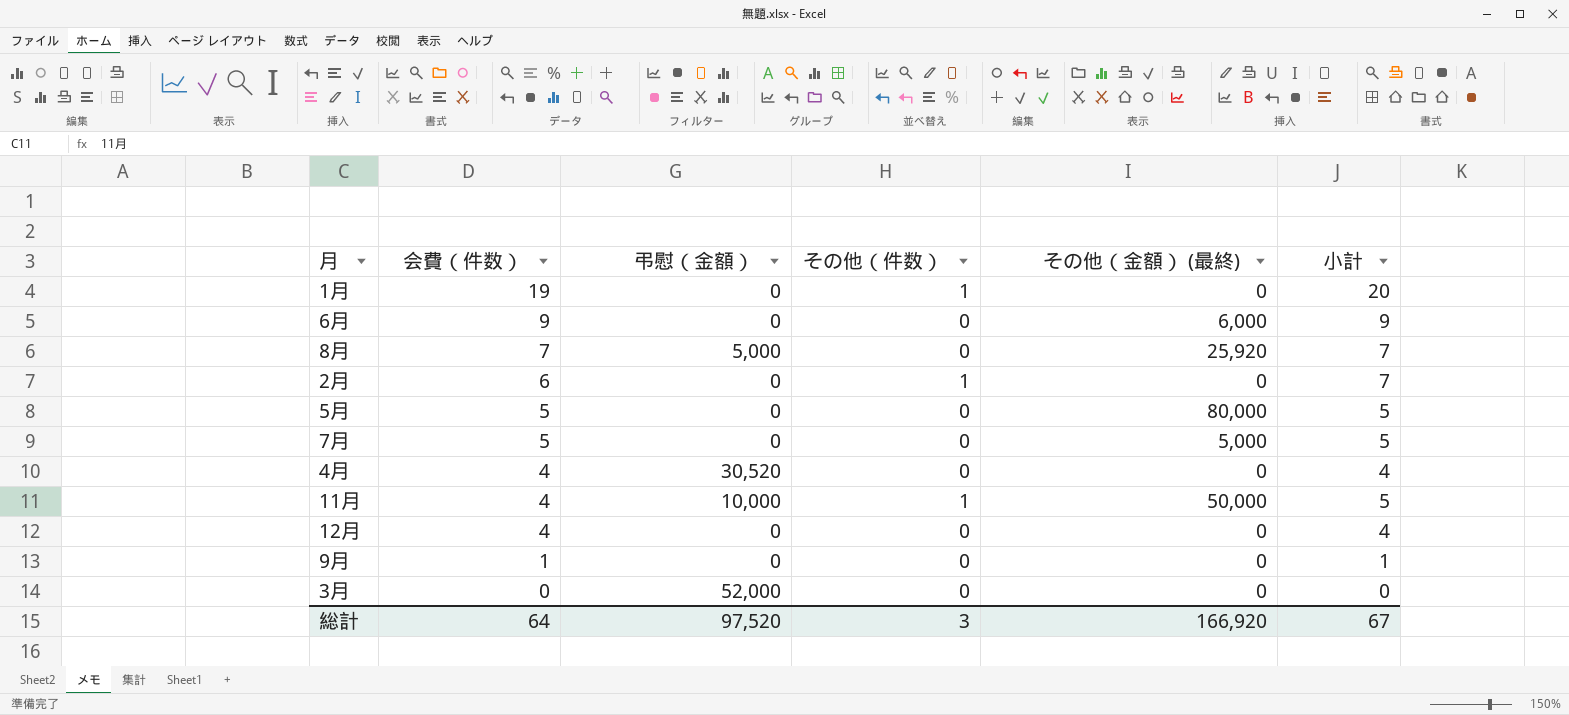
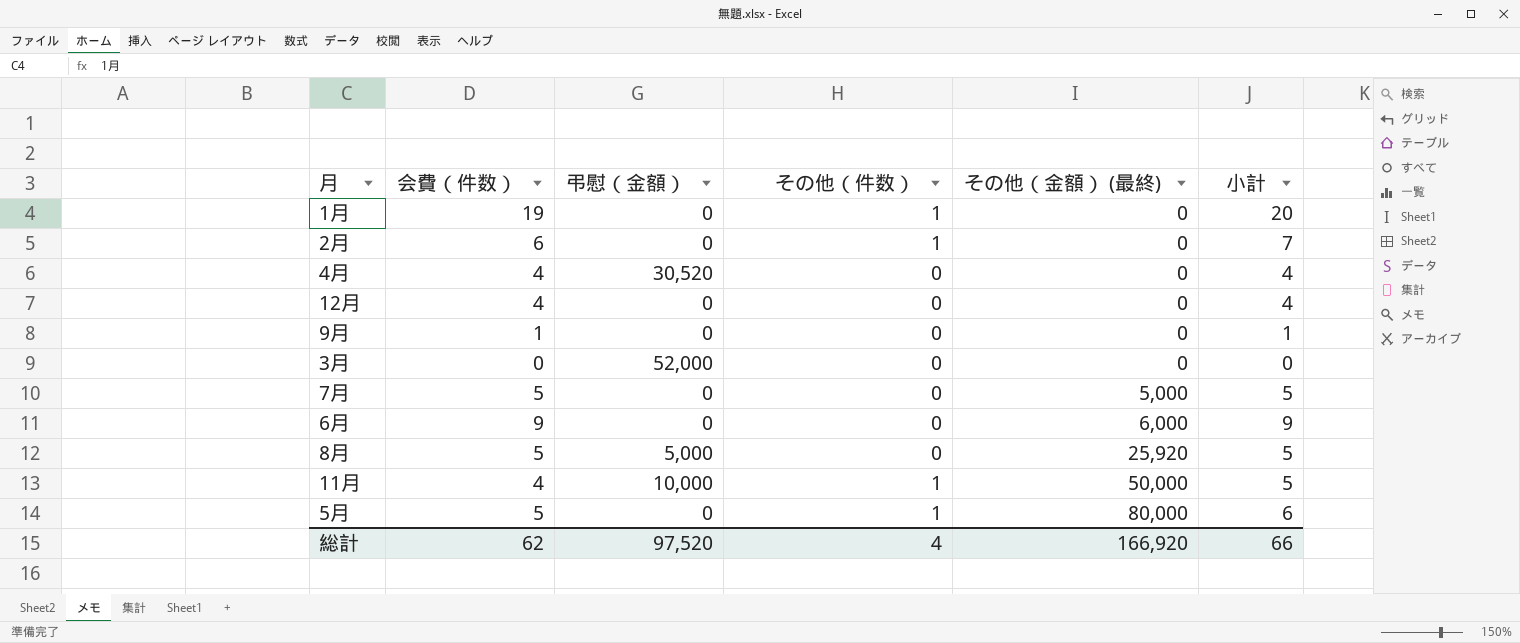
row order: 会費（件数） descending -> その他（金額） (最終) ascending
8月 | 会費（件数）: 7 -> 5
8月 | 小計: 7 -> 5
5月 | その他（件数）: 0 -> 1
5月 | 小計: 5 -> 6
総計 | 会費（件数）: 64 -> 62
総計 | その他（件数）: 3 -> 4
総計 | 小計: 67 -> 66

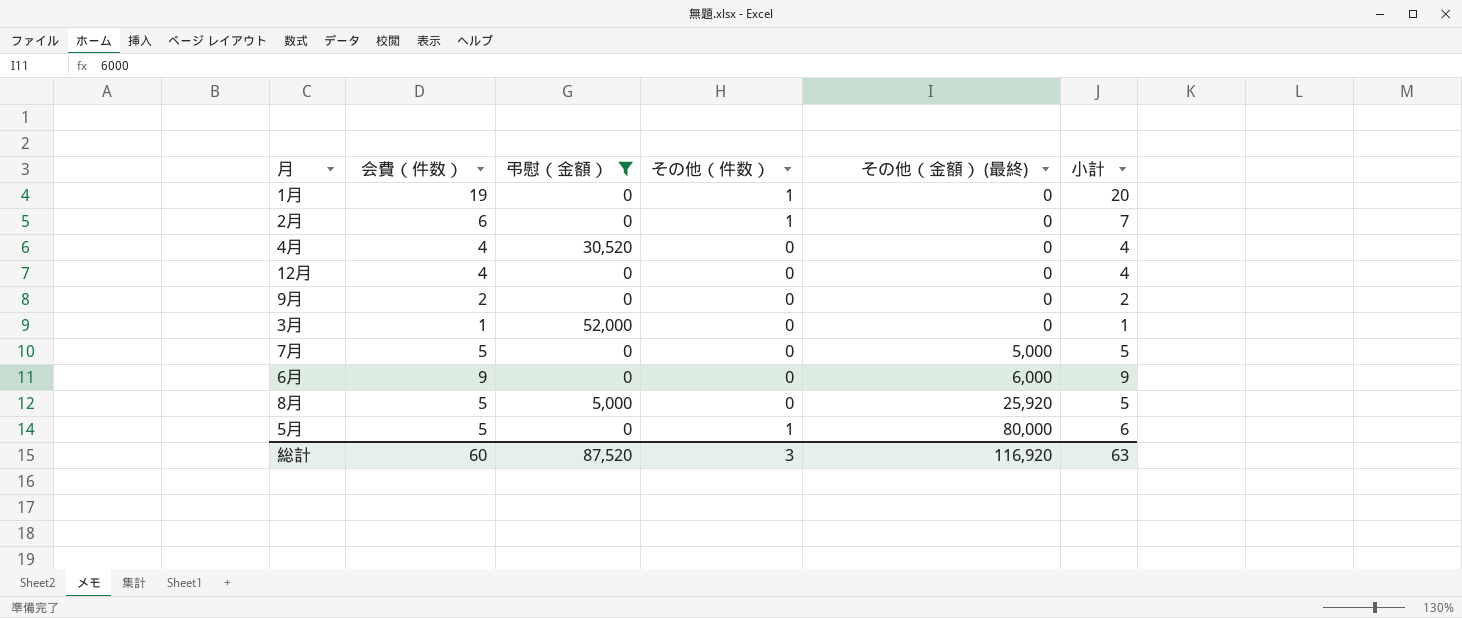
filter: none -> 弔慰（金額） != 10,000
9月 | 会費（件数）: 1 -> 2
9月 | 小計: 1 -> 2
3月 | 会費（件数）: 0 -> 1
3月 | 小計: 0 -> 1
総計 | 会費（件数）: 62 -> 60
総計 | 弔慰（金額）: 97,520 -> 87,520
総計 | その他（件数）: 4 -> 3
総計 | その他（金額） (最終): 166,920 -> 116,920
総計 | 小計: 66 -> 63

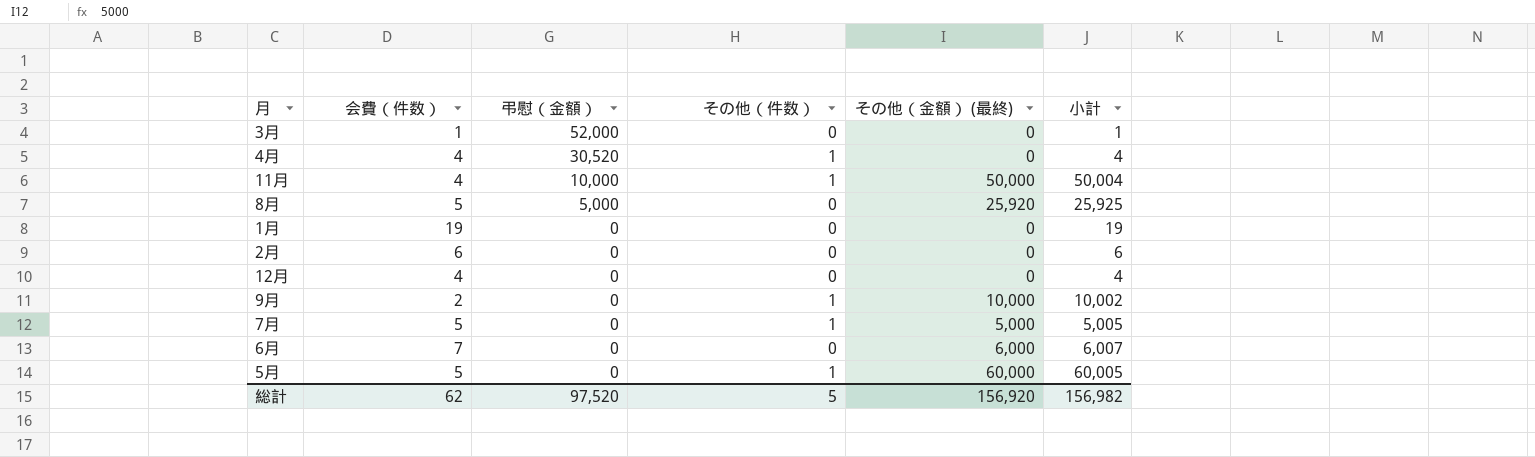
filter: 弔慰（金額） != 10,000 -> none
row order: その他（金額） (最終) ascending -> 弔慰（金額） descending
column 小計 | formula: [会費（件数）] + [その他（件数）] -> [会費（件数）] + [その他（金額） (最終)]
4月 | その他（件数）: 0 -> 1
1月 | その他（件数）: 1 -> 0
2月 | その他（件数）: 1 -> 0
9月 | その他（件数）: 0 -> 1
9月 | その他（金額） (最終): 0 -> 10,000
7月 | その他（件数）: 0 -> 1
6月 | 会費（件数）: 9 -> 7
5月 | その他（金額） (最終): 80,000 -> 60,000
総計 | 会費（件数）: 60 -> 62
総計 | 弔慰（金額）: 87,520 -> 97,520
総計 | その他（件数）: 3 -> 5
総計 | その他（金額） (最終): 116,920 -> 156,920
総計 | 小計: 63 -> 156,982

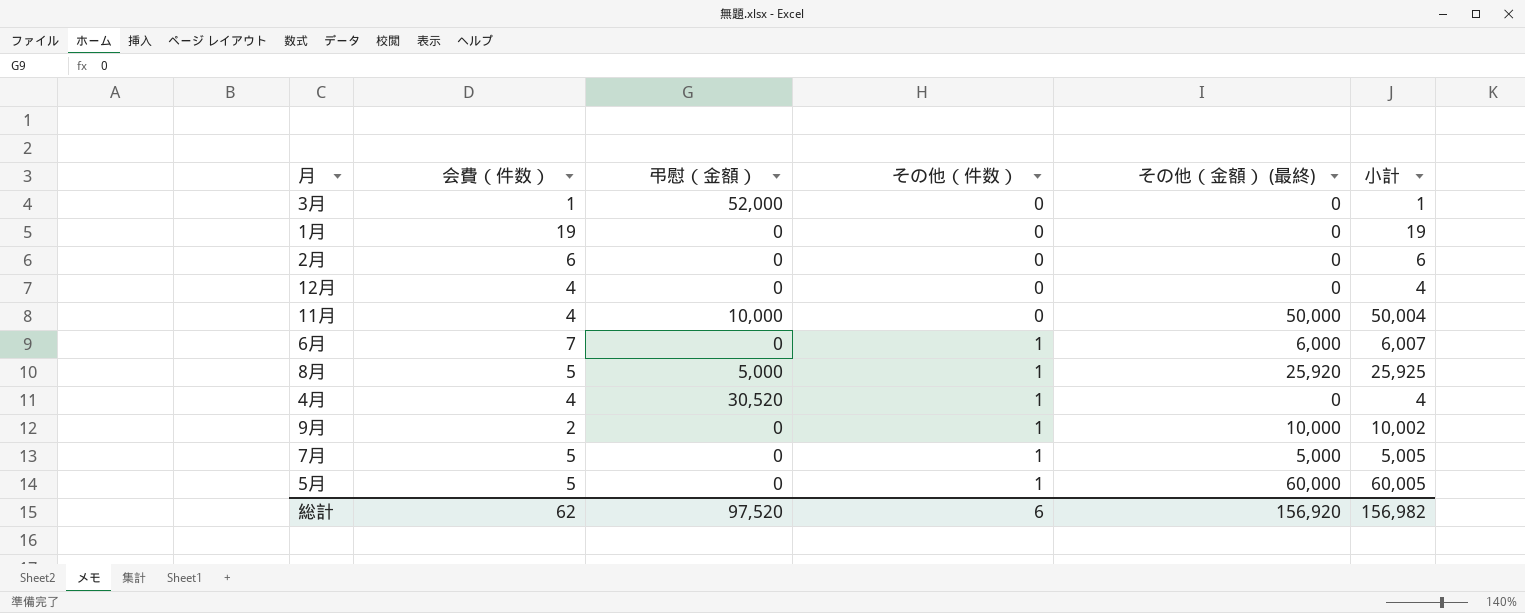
row order: 弔慰（金額） descending -> その他（件数） ascending
11月 | その他（件数）: 1 -> 0
6月 | その他（件数）: 0 -> 1
8月 | その他（件数）: 0 -> 1
総計 | その他（件数）: 5 -> 6

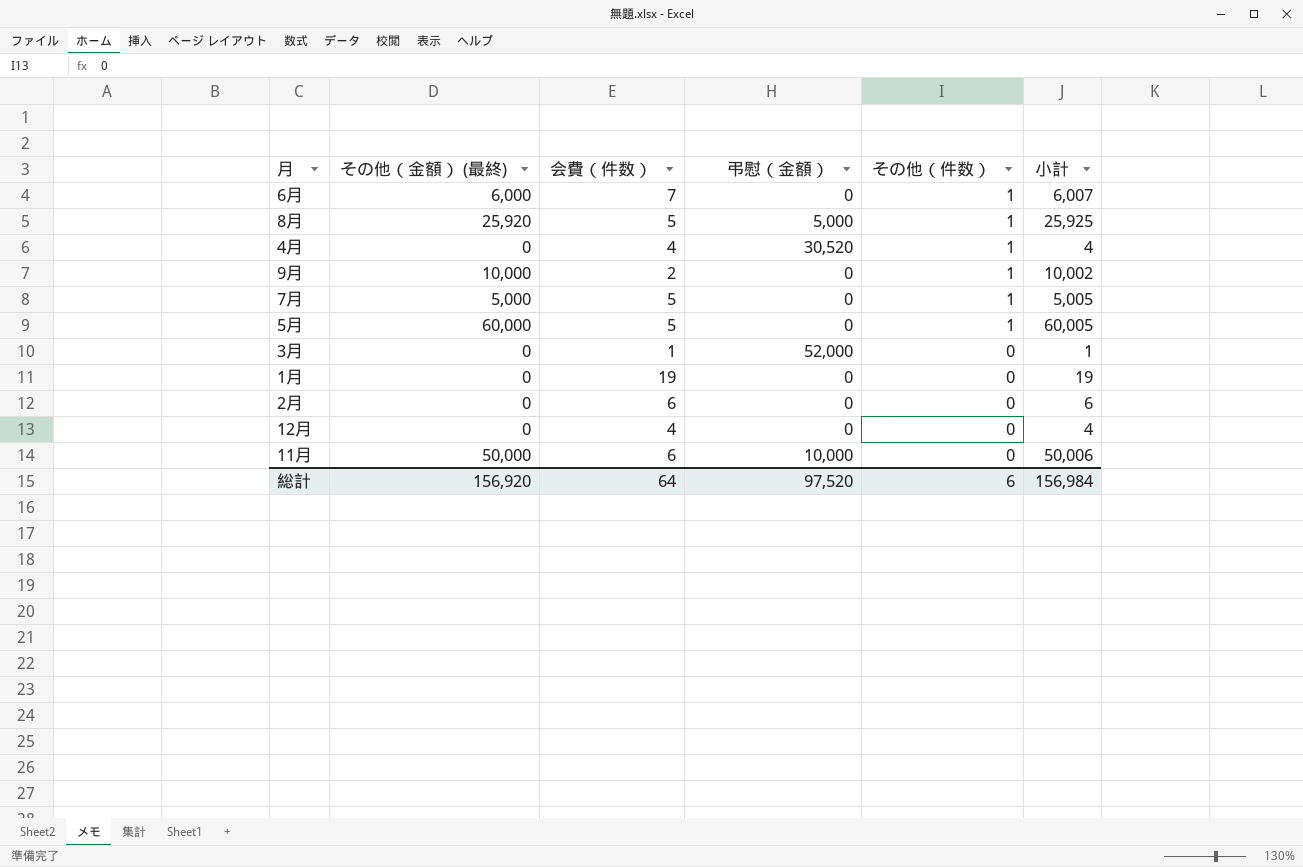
row order: その他（件数） ascending -> その他（件数） descending
column その他（金額） (最終) | position: 5 -> 2
11月 | 会費（件数）: 4 -> 6
11月 | 小計: 50,004 -> 50,006
総計 | 会費（件数）: 62 -> 64
総計 | 小計: 156,982 -> 156,984

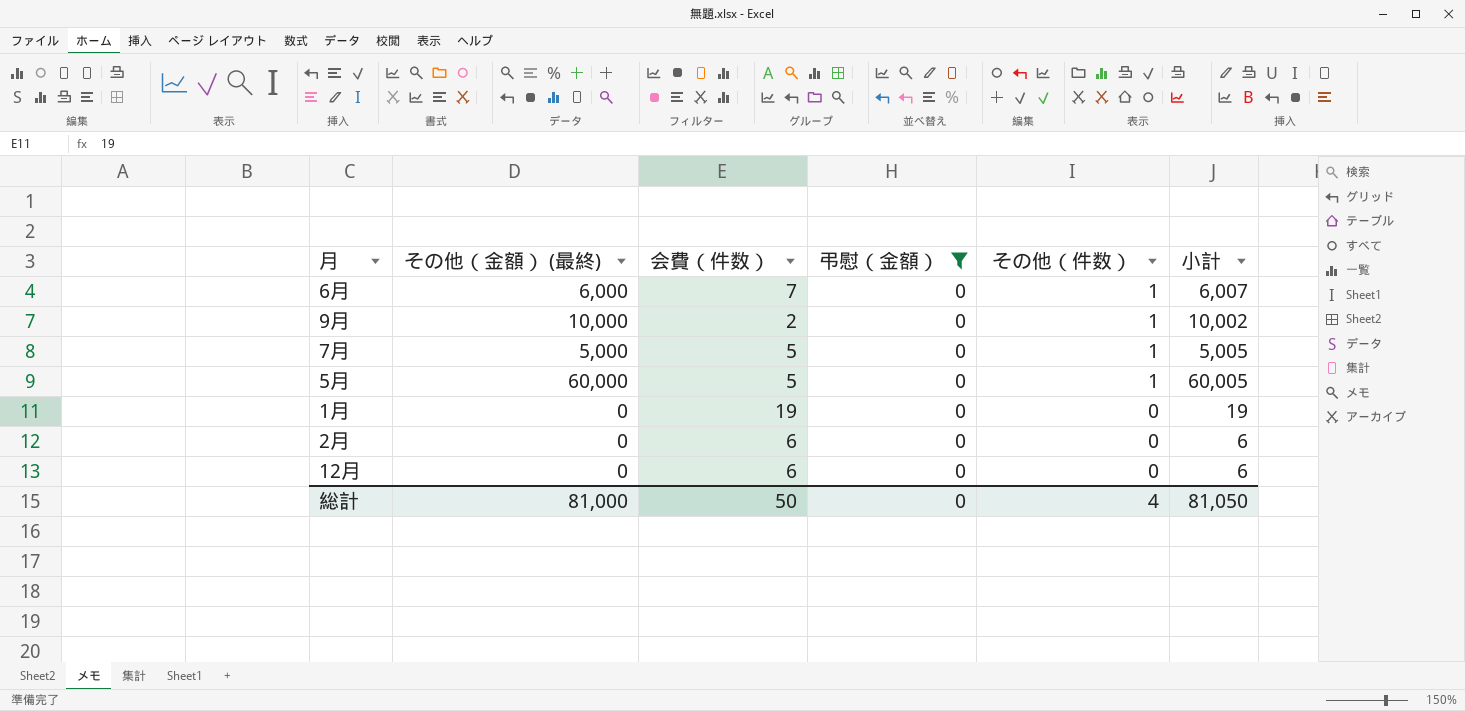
filter: none -> 弔慰（金額） = 0
12月 | 会費（件数）: 4 -> 6
12月 | 小計: 4 -> 6
総計 | その他（金額） (最終): 156,920 -> 81,000
総計 | 会費（件数）: 64 -> 50
総計 | 弔慰（金額）: 97,520 -> 0
総計 | その他（件数）: 6 -> 4
総計 | 小計: 156,984 -> 81,050

